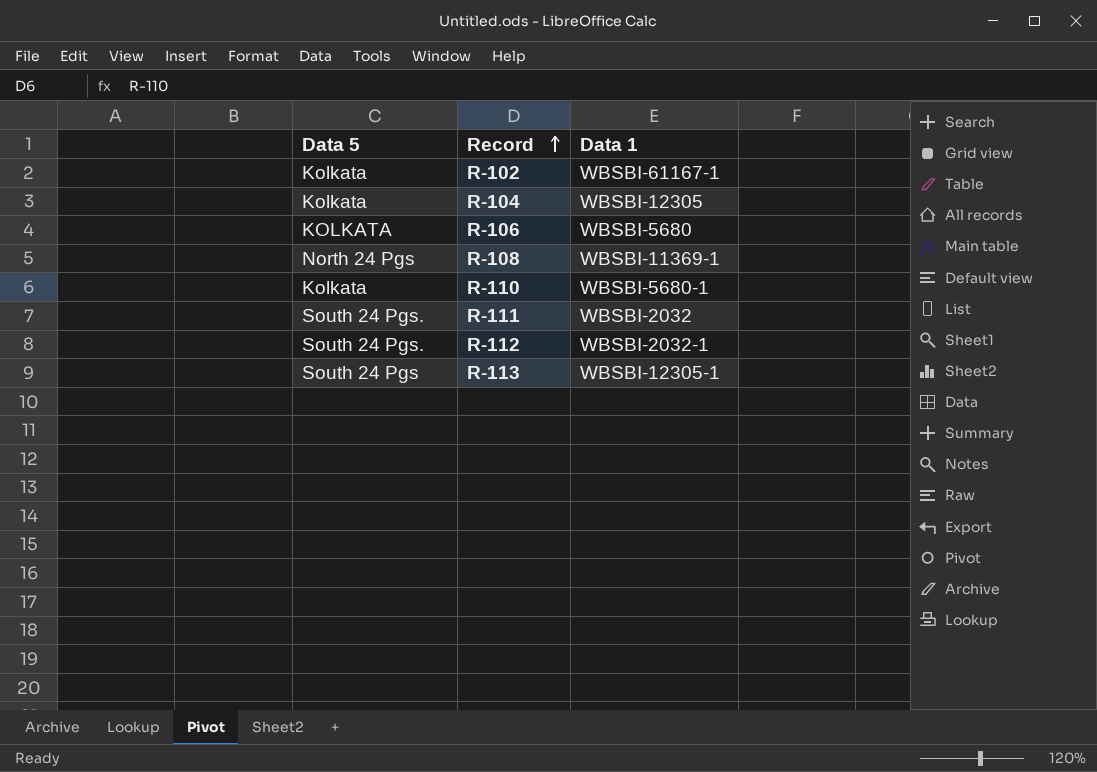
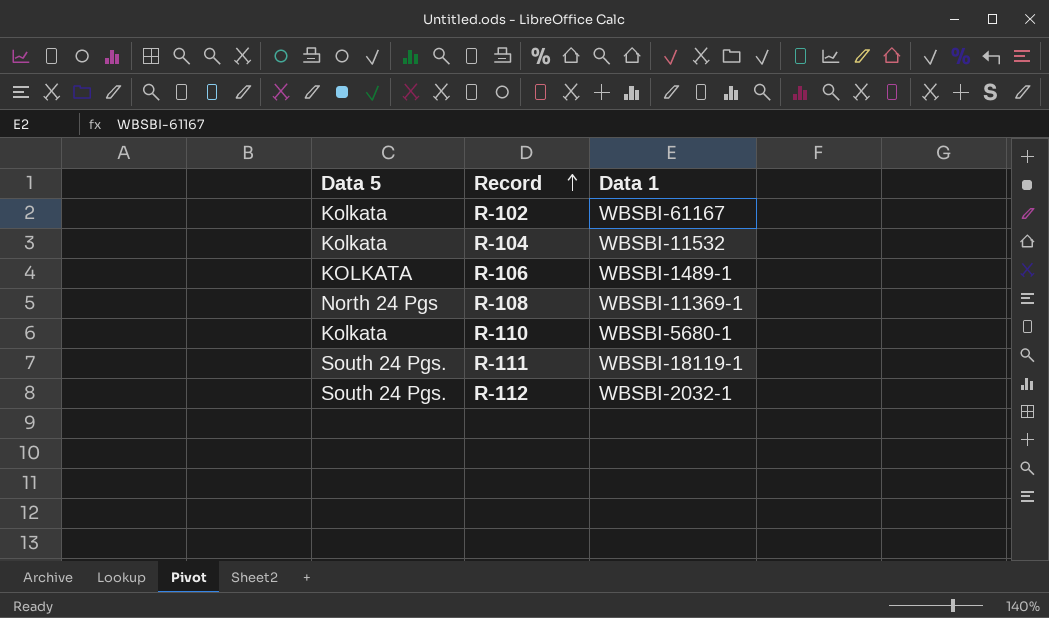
row R-113: South 24 Pgs | WBSBI-12305-1 -> none
R-102 | Data 1: WBSBI-61167-1 -> WBSBI-61167
R-104 | Data 1: WBSBI-12305 -> WBSBI-11532
R-106 | Data 1: WBSBI-5680 -> WBSBI-1489-1
R-111 | Data 1: WBSBI-2032 -> WBSBI-18119-1

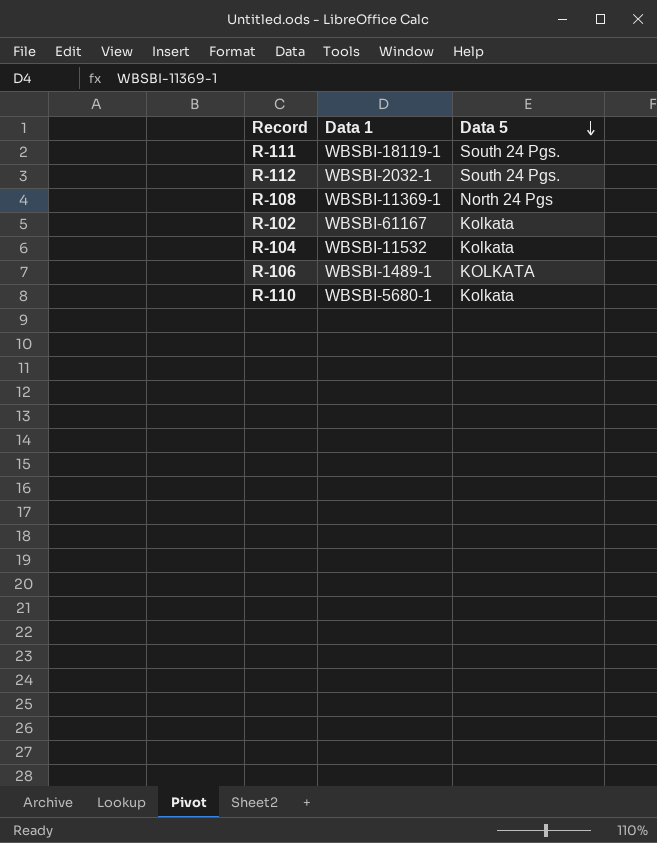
row order: Record ascending -> Data 5 descending
column Data 5 | position: 1 -> 3

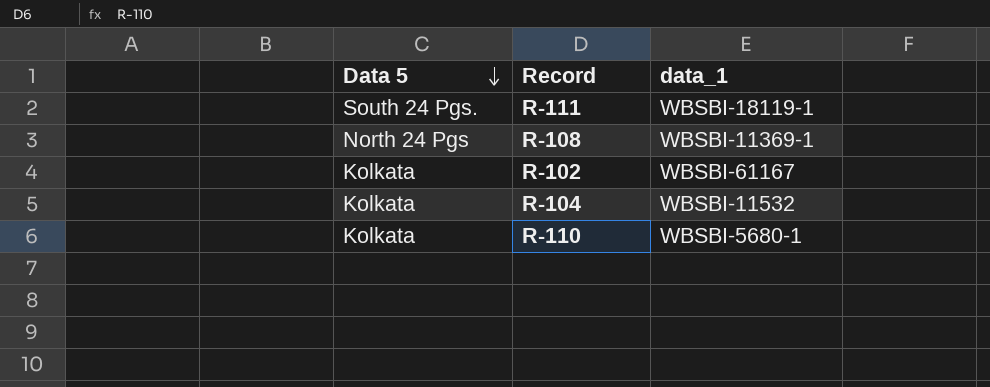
column Data 5 | position: 3 -> 1
column name: Data 1 -> data_1
row R-112: WBSBI-2032-1 | South 24 Pgs. -> none
row R-106: WBSBI-1489-1 | KOLKATA -> none

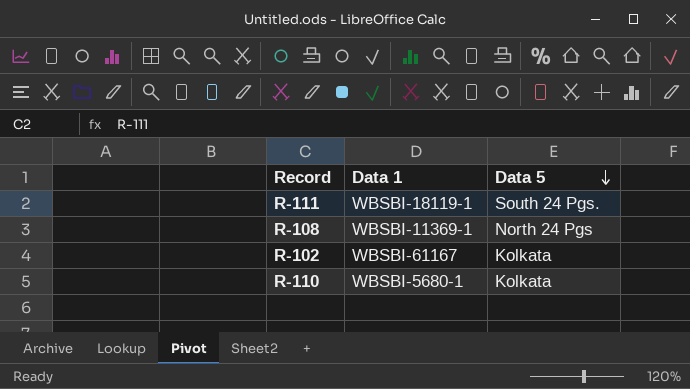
column name: data_1 -> Data 1
column Data 5 | position: 1 -> 3
row R-104: Kolkata | WBSBI-11532 -> none

